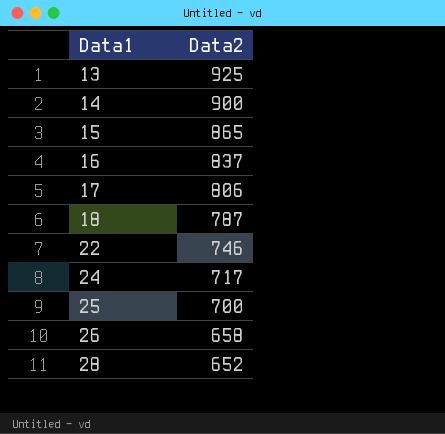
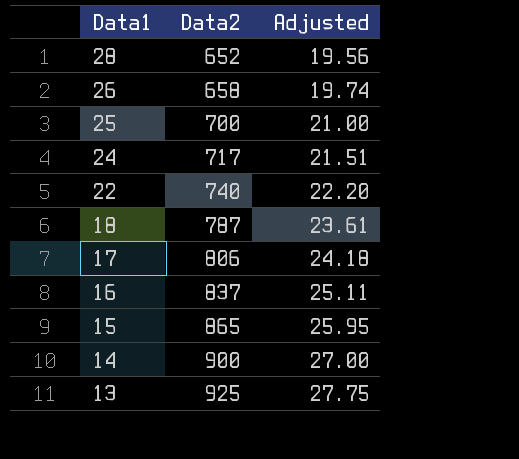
row order: Data1 ascending -> Data1 descending
column Adjusted | formula: none -> [Data2] * 0.03
22 | Data2: 746 -> 740

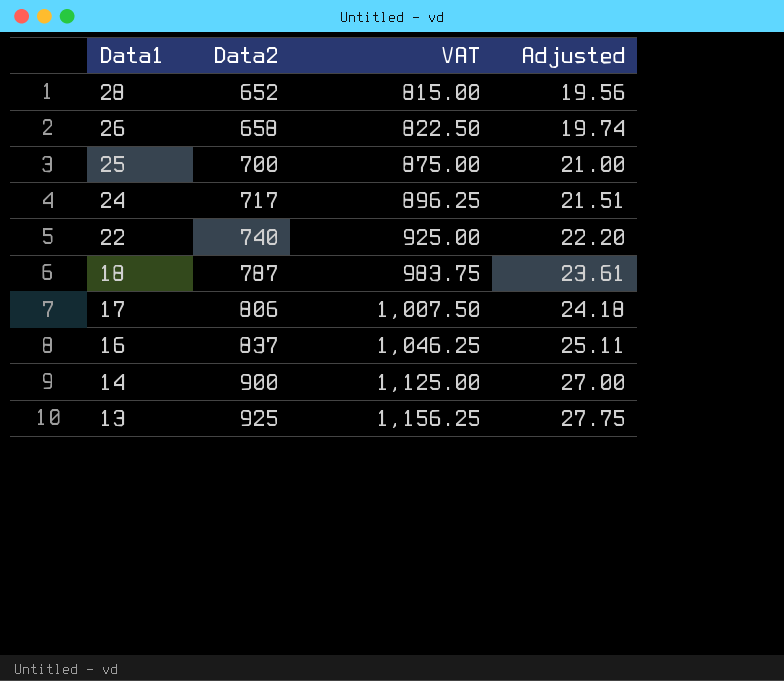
column VAT | formula: none -> [Data2] * 1.25
row 15: 865 | 25.95 -> none

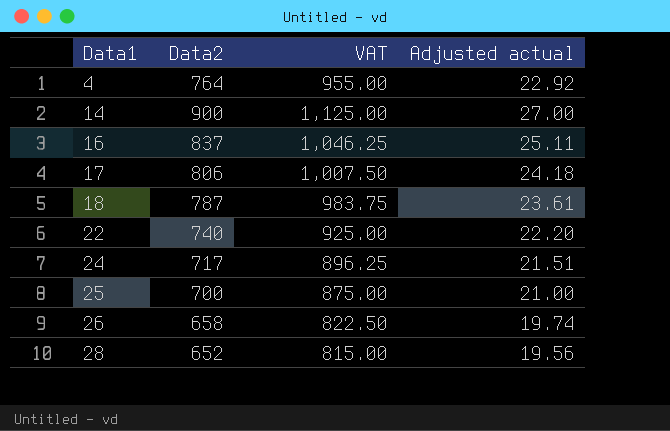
row order: Data1 descending -> Data1 ascending
column name: Adjusted -> Adjusted actual
row 13: 925 | 1,156.25 | 27.75 -> none
row 4: none -> 764 | 955.00 | 22.92

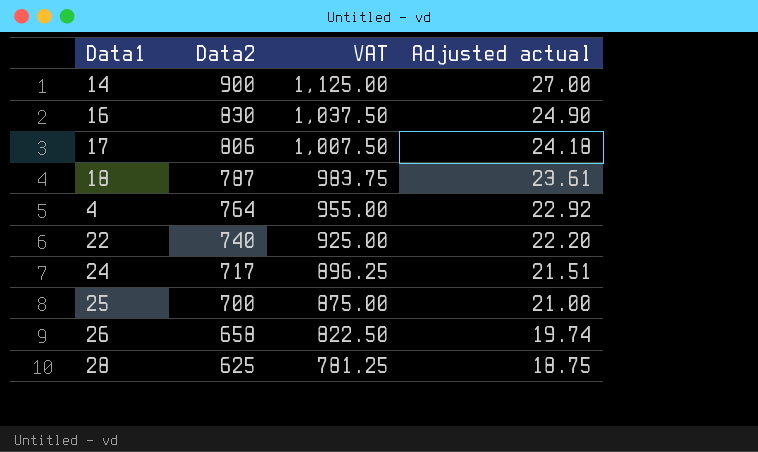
row order: Data1 ascending -> Data2 descending
16 | Data2: 837 -> 830
16 | VAT: 1,046.25 -> 1,037.50
16 | Adjusted actual: 25.11 -> 24.90
28 | Data2: 652 -> 625
28 | VAT: 815.00 -> 781.25
28 | Adjusted actual: 19.56 -> 18.75

